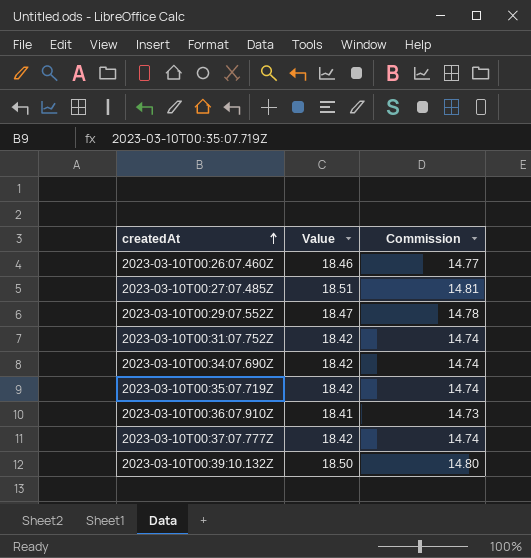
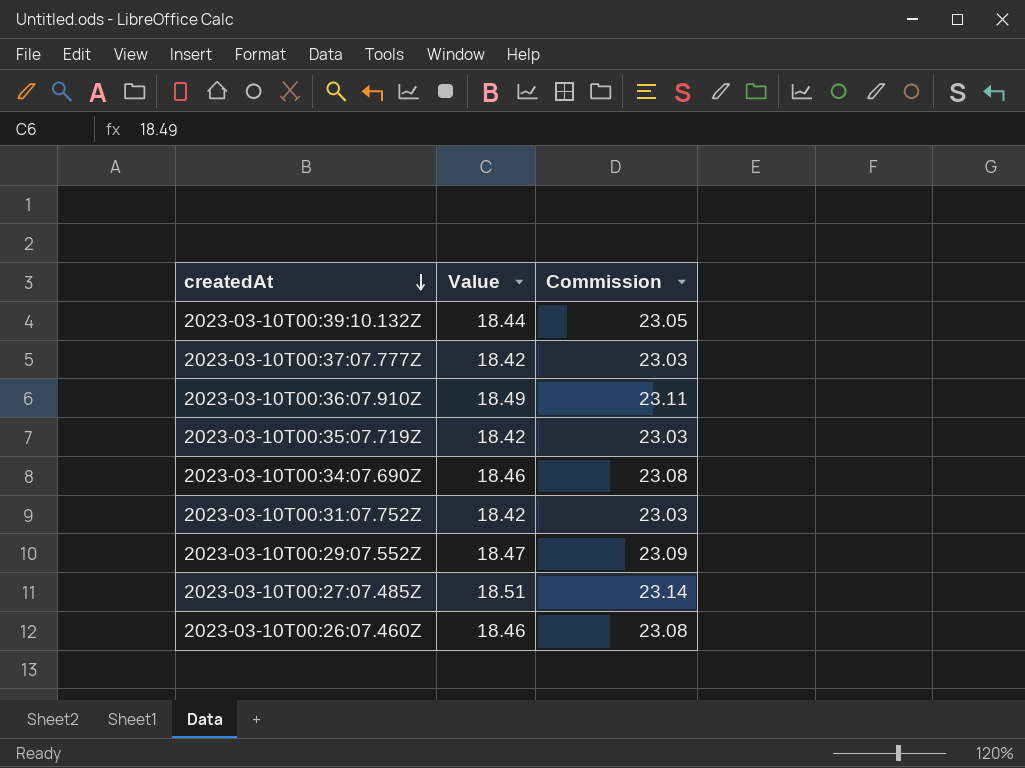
row order: createdAt ascending -> createdAt descending
column Commission | formula: [Value] * 0.8 -> [Value] * 1.25
2023-03-10T00:39:10.132Z | Value: 18.50 -> 18.44
2023-03-10T00:36:07.910Z | Value: 18.41 -> 18.49
2023-03-10T00:34:07.690Z | Value: 18.42 -> 18.46

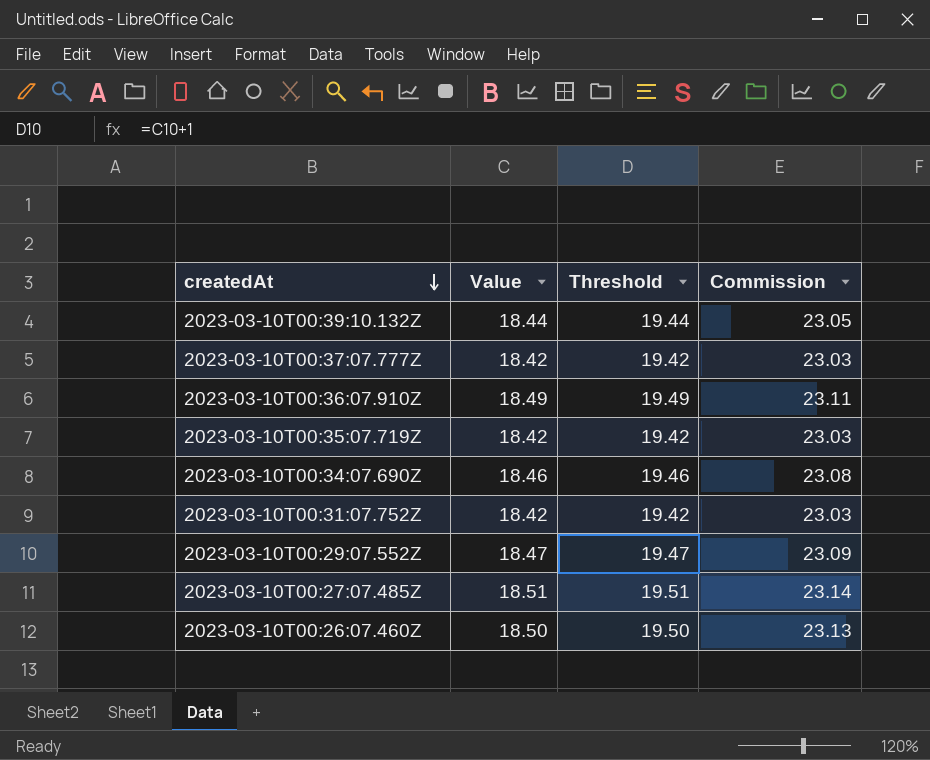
column Threshold | formula: none -> [Value] + 1
2023-03-10T00:26:07.460Z | Value: 18.46 -> 18.50
2023-03-10T00:26:07.460Z | Commission: 23.08 -> 23.13

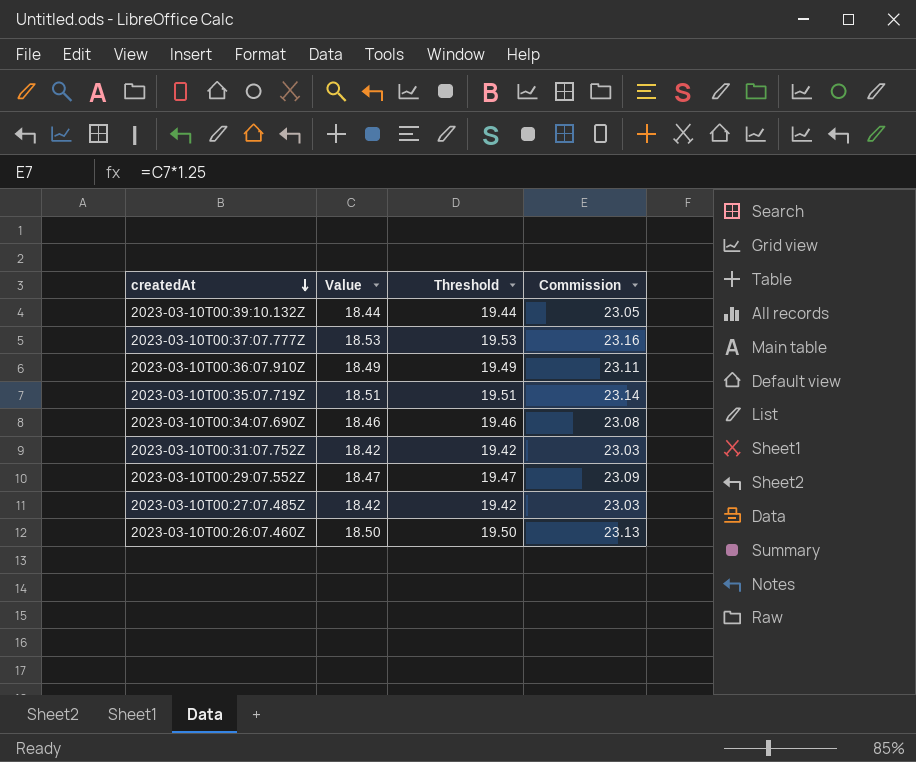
2023-03-10T00:37:07.777Z | Value: 18.42 -> 18.53
2023-03-10T00:37:07.777Z | Threshold: 19.42 -> 19.53
2023-03-10T00:37:07.777Z | Commission: 23.03 -> 23.16
2023-03-10T00:35:07.719Z | Value: 18.42 -> 18.51
2023-03-10T00:35:07.719Z | Threshold: 19.42 -> 19.51
2023-03-10T00:35:07.719Z | Commission: 23.03 -> 23.14
2023-03-10T00:27:07.485Z | Value: 18.51 -> 18.42
2023-03-10T00:27:07.485Z | Threshold: 19.51 -> 19.42
2023-03-10T00:27:07.485Z | Commission: 23.14 -> 23.03

